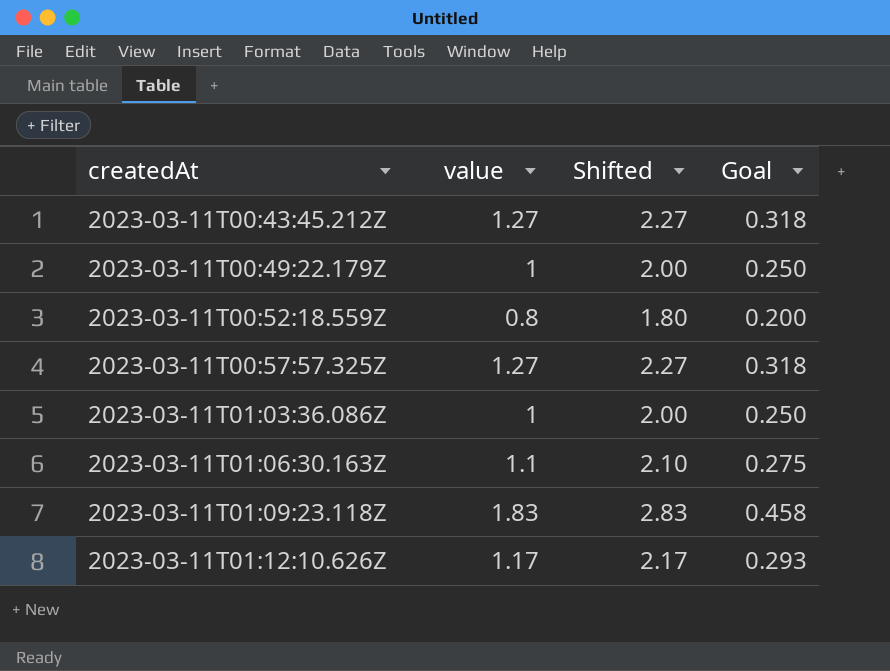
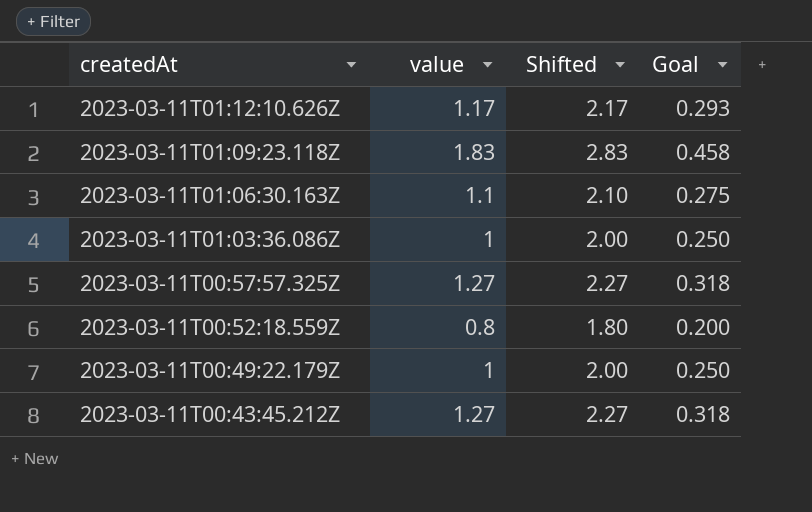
row order: createdAt ascending -> createdAt descending

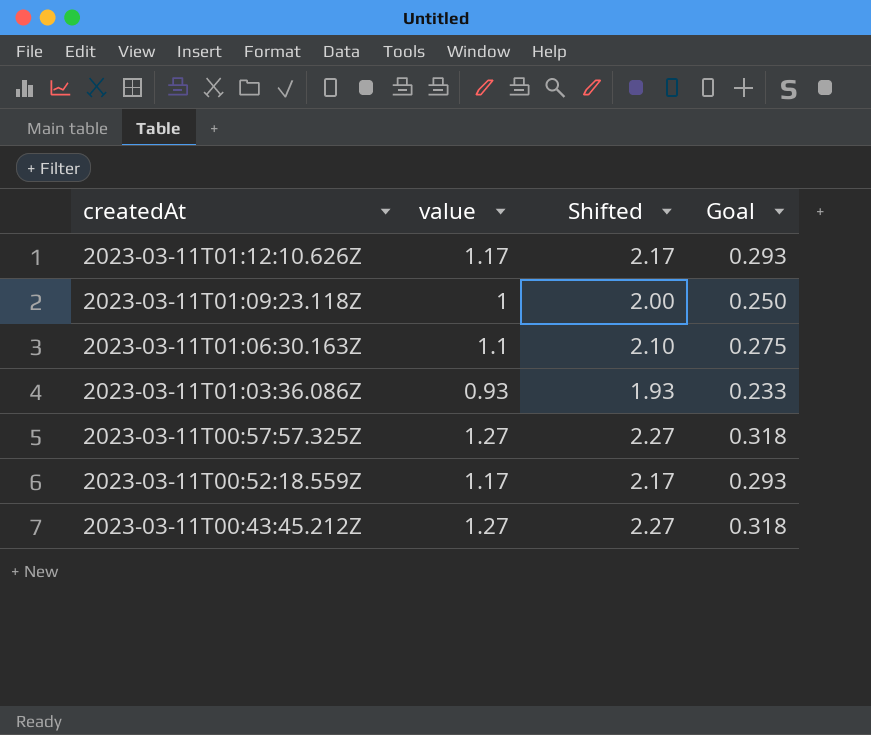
row 2023-03-11T00:49:22.179Z: 1 | 2.00 | 0.250 -> none
2023-03-11T01:09:23.118Z | value: 1.83 -> 1
2023-03-11T01:09:23.118Z | Shifted: 2.83 -> 2.00
2023-03-11T01:09:23.118Z | Goal: 0.458 -> 0.250
2023-03-11T01:03:36.086Z | value: 1 -> 0.93
2023-03-11T01:03:36.086Z | Shifted: 2.00 -> 1.93
2023-03-11T01:03:36.086Z | Goal: 0.250 -> 0.233
2023-03-11T00:52:18.559Z | value: 0.8 -> 1.17
2023-03-11T00:52:18.559Z | Shifted: 1.80 -> 2.17
2023-03-11T00:52:18.559Z | Goal: 0.200 -> 0.293

